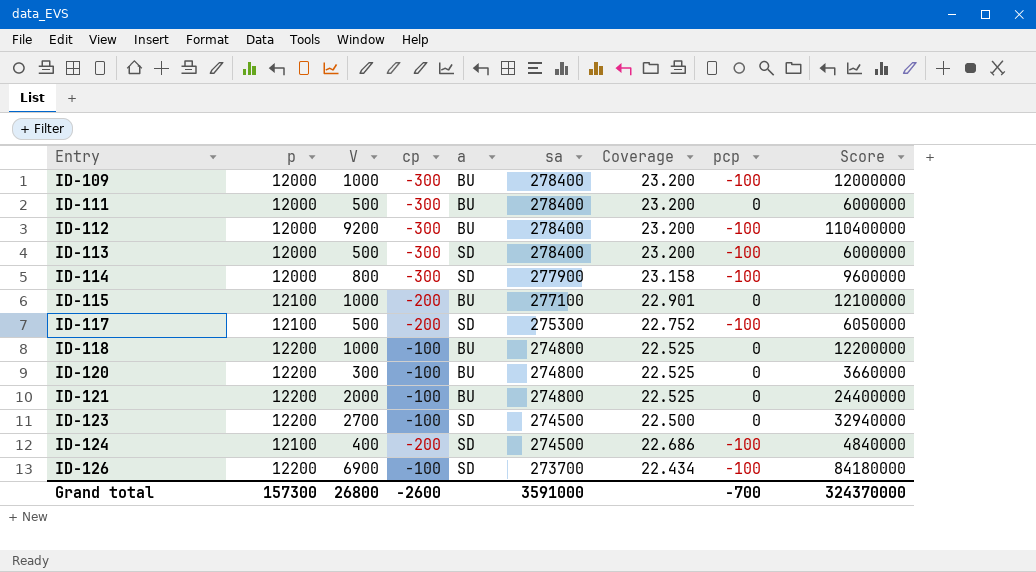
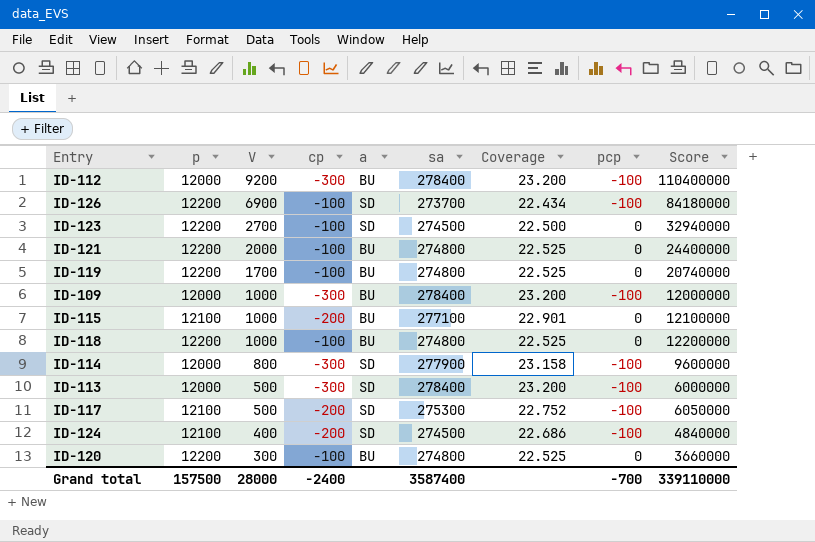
row order: Entry ascending -> V descending
row ID-111: 12000 | 500 | -300 | BU | 278400 | 23.200 | 0 | 6000000 -> none
row ID-119: none -> 12200 | 1700 | -100 | BU | 274800 | 22.525 | 0 | 20740000
Grand total | p: 157300 -> 157500
Grand total | V: 26800 -> 28000
Grand total | cp: -2600 -> -2400
Grand total | sa: 3591000 -> 3587400
Grand total | Score: 324370000 -> 339110000

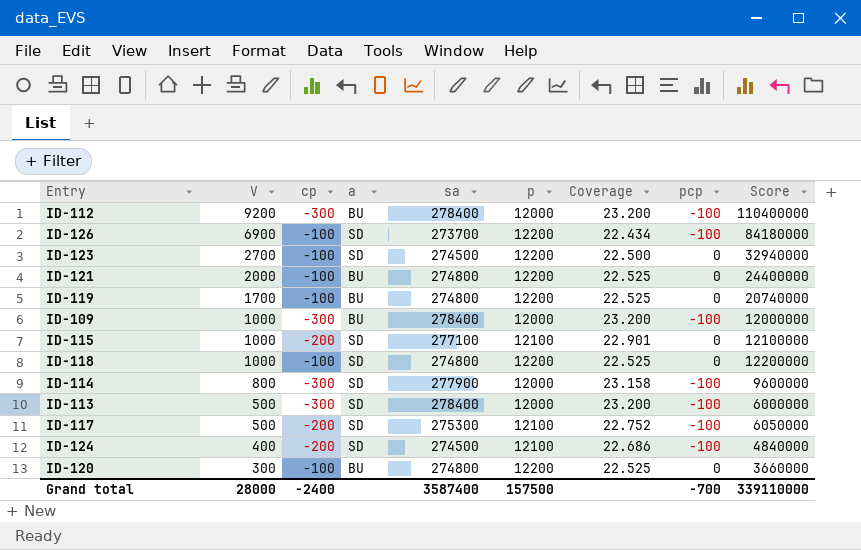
column p | position: 2 -> 6
ID-115 | a: BU -> SD
ID-118 | a: BU -> SD

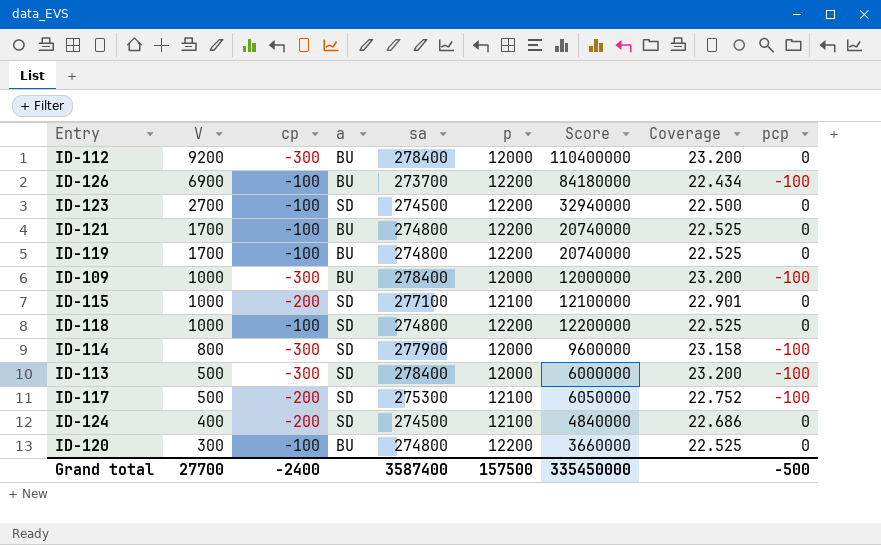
column Score | position: 9 -> 7
ID-112 | pcp: -100 -> 0
ID-126 | a: SD -> BU
ID-121 | V: 2000 -> 1700
ID-121 | Score: 24400000 -> 20740000
ID-124 | pcp: -100 -> 0
Grand total | V: 28000 -> 27700
Grand total | Score: 339110000 -> 335450000
Grand total | pcp: -700 -> -500

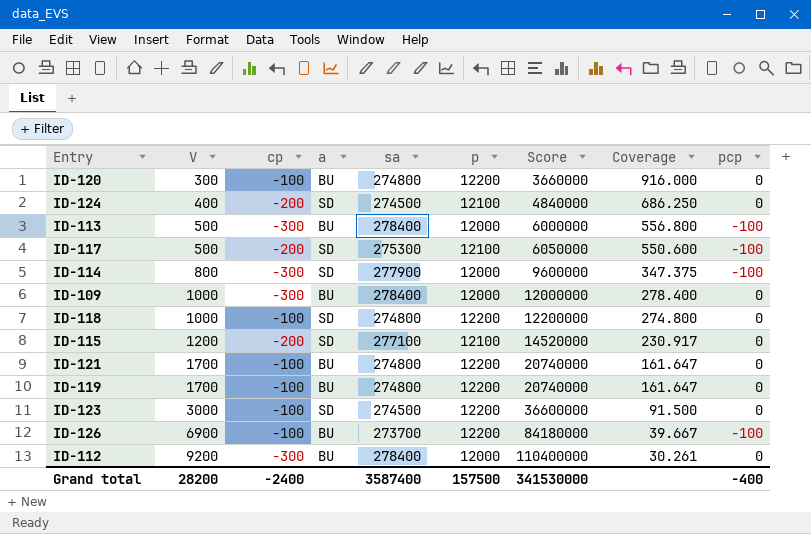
row order: V descending -> V ascending
column Coverage | formula: [sa] / [p] -> [sa] / [V]
ID-113 | a: SD -> BU
ID-109 | pcp: -100 -> 0
ID-115 | V: 1000 -> 1200
ID-115 | Score: 12100000 -> 14520000
ID-123 | V: 2700 -> 3000
ID-123 | Score: 32940000 -> 36600000
Grand total | V: 27700 -> 28200
Grand total | Score: 335450000 -> 341530000
Grand total | pcp: -500 -> -400

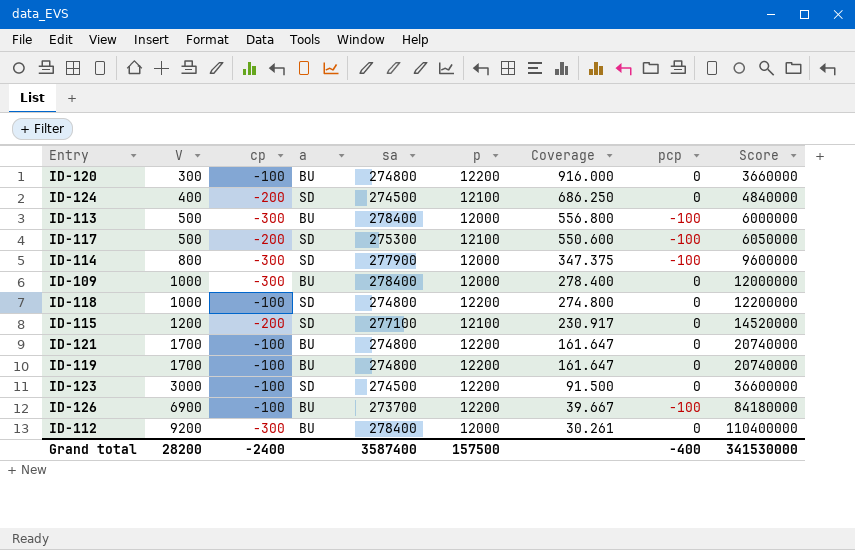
column Score | position: 7 -> 9

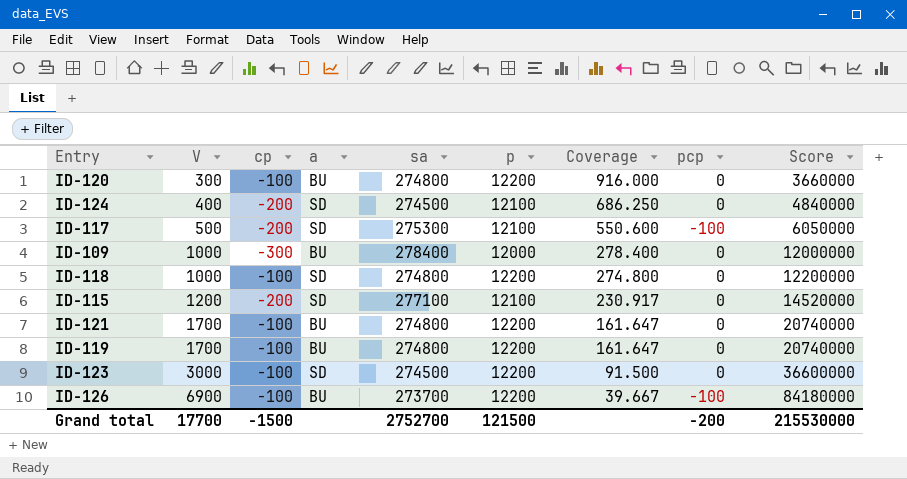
row ID-113: 500 | -300 | BU | 278400 | 12000 | 556.800 | -100 | 6000000 -> none
row ID-114: 800 | -300 | SD | 277900 | 12000 | 347.375 | -100 | 9600000 -> none
row ID-112: 9200 | -300 | BU | 278400 | 12000 | 30.261 | 0 | 110400000 -> none
Grand total | V: 28200 -> 17700
Grand total | cp: -2400 -> -1500
Grand total | sa: 3587400 -> 2752700
Grand total | p: 157500 -> 121500
Grand total | pcp: -400 -> -200
Grand total | Score: 341530000 -> 215530000

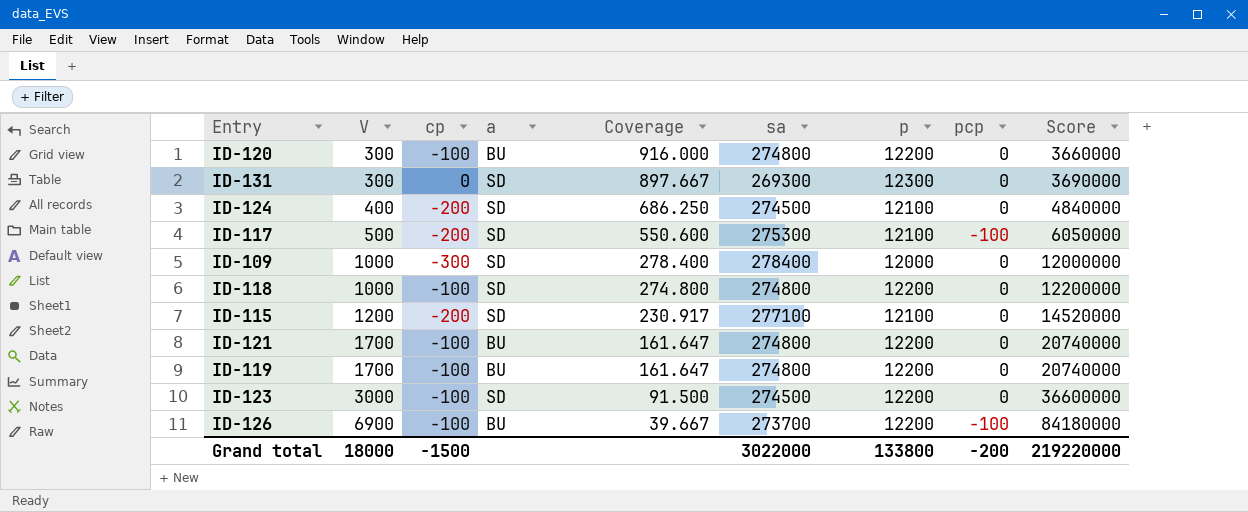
column Coverage | position: 7 -> 5
row ID-131: none -> 300 | 0 | SD | 897.667 | 269300 | 12300 | 0 | 3690000
ID-109 | a: BU -> SD
Grand total | V: 17700 -> 18000
Grand total | sa: 2752700 -> 3022000
Grand total | p: 121500 -> 133800
Grand total | Score: 215530000 -> 219220000

